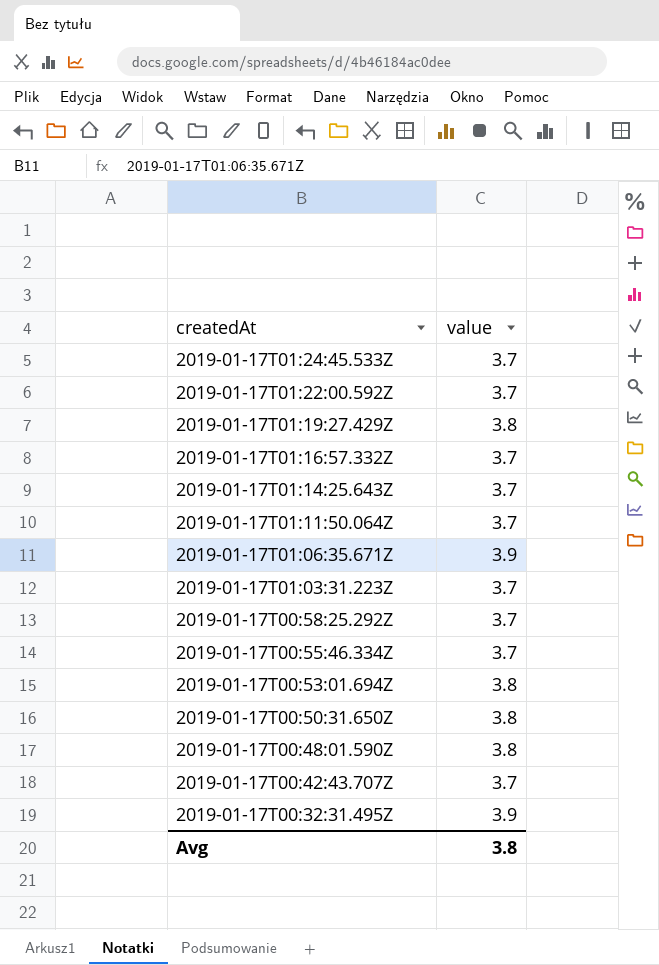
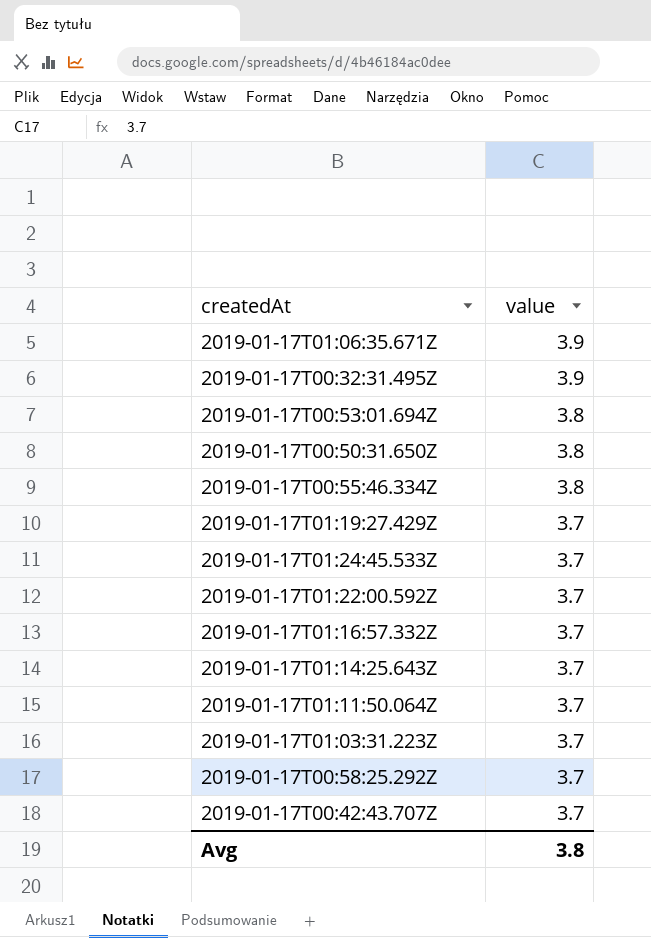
row order: createdAt descending -> value descending
row 2019-01-17T00:48:01.590Z: 3.8 -> none
2019-01-17T00:55:46.334Z | value: 3.7 -> 3.8
2019-01-17T01:19:27.429Z | value: 3.8 -> 3.7

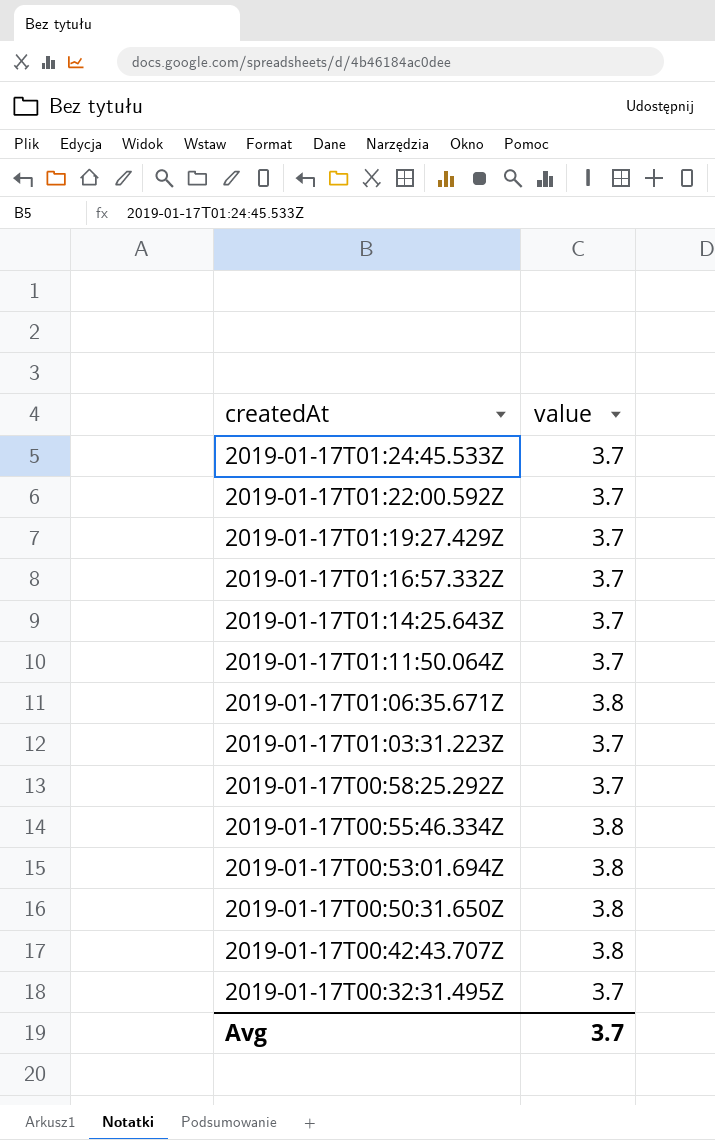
row order: value descending -> createdAt descending
2019-01-17T01:06:35.671Z | value: 3.9 -> 3.8
2019-01-17T00:42:43.707Z | value: 3.7 -> 3.8
2019-01-17T00:32:31.495Z | value: 3.9 -> 3.7
Avg | value: 3.8 -> 3.7

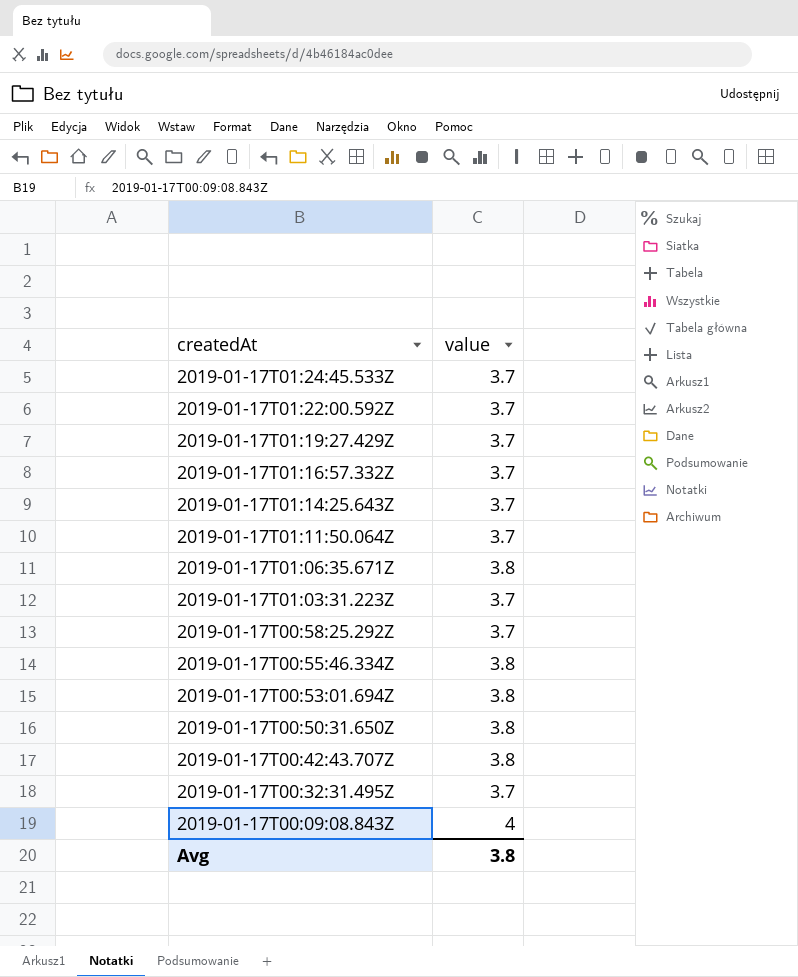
row 2019-01-17T00:09:08.843Z: none -> 4
Avg | value: 3.7 -> 3.8

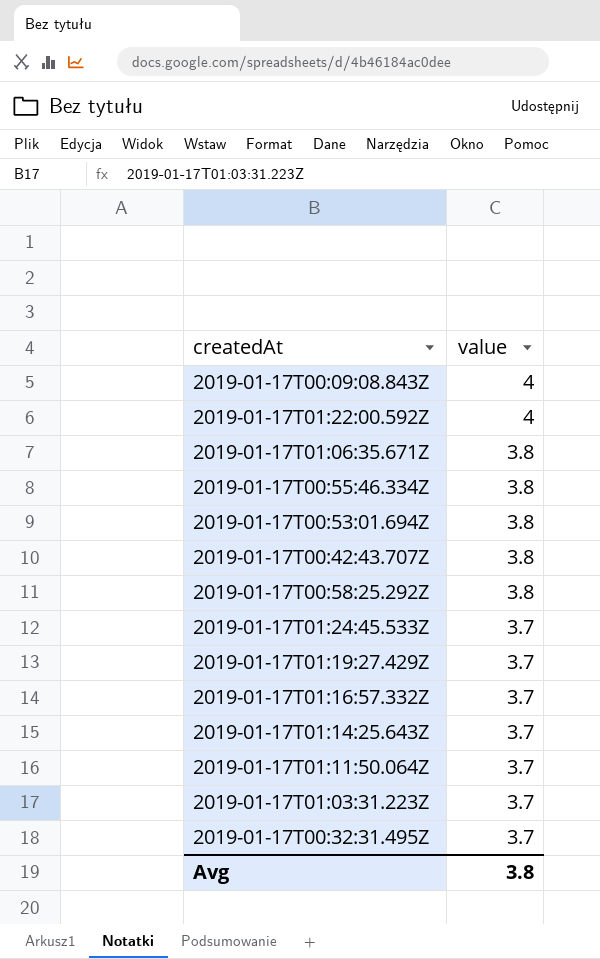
row order: createdAt descending -> value descending
row 2019-01-17T00:50:31.650Z: 3.8 -> none
2019-01-17T01:22:00.592Z | value: 3.7 -> 4
2019-01-17T00:58:25.292Z | value: 3.7 -> 3.8

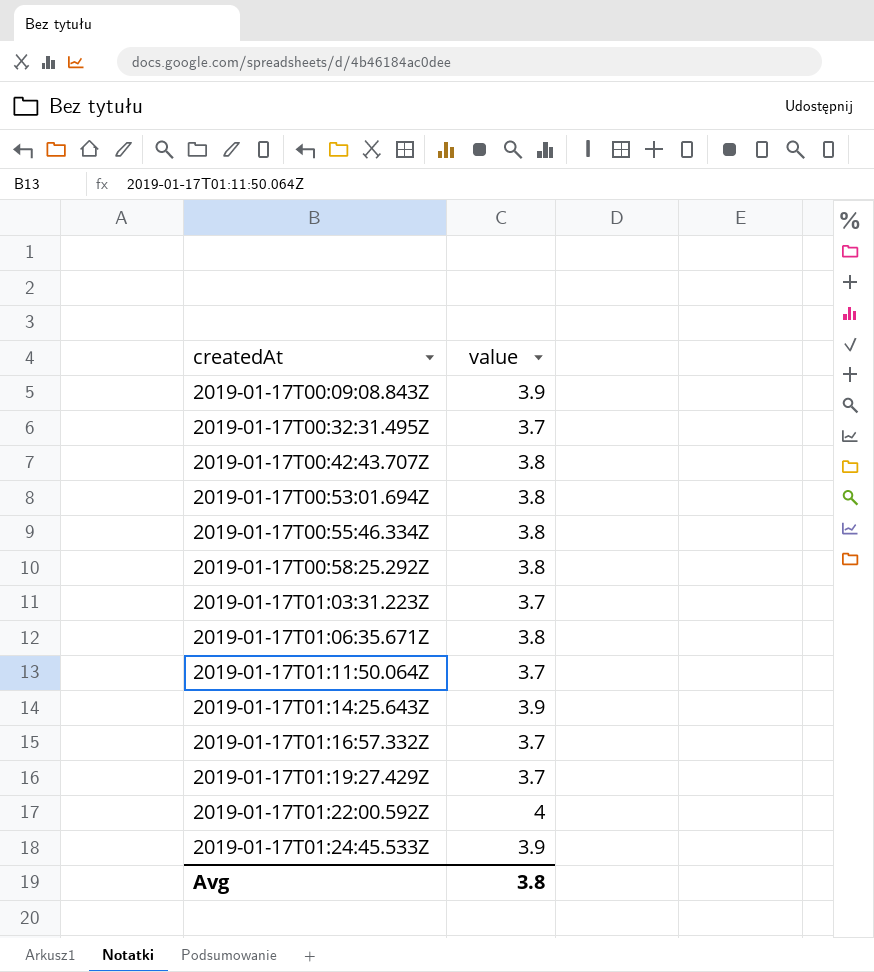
row order: value descending -> createdAt ascending
2019-01-17T00:09:08.843Z | value: 4 -> 3.9
2019-01-17T01:14:25.643Z | value: 3.7 -> 3.9
2019-01-17T01:24:45.533Z | value: 3.7 -> 3.9

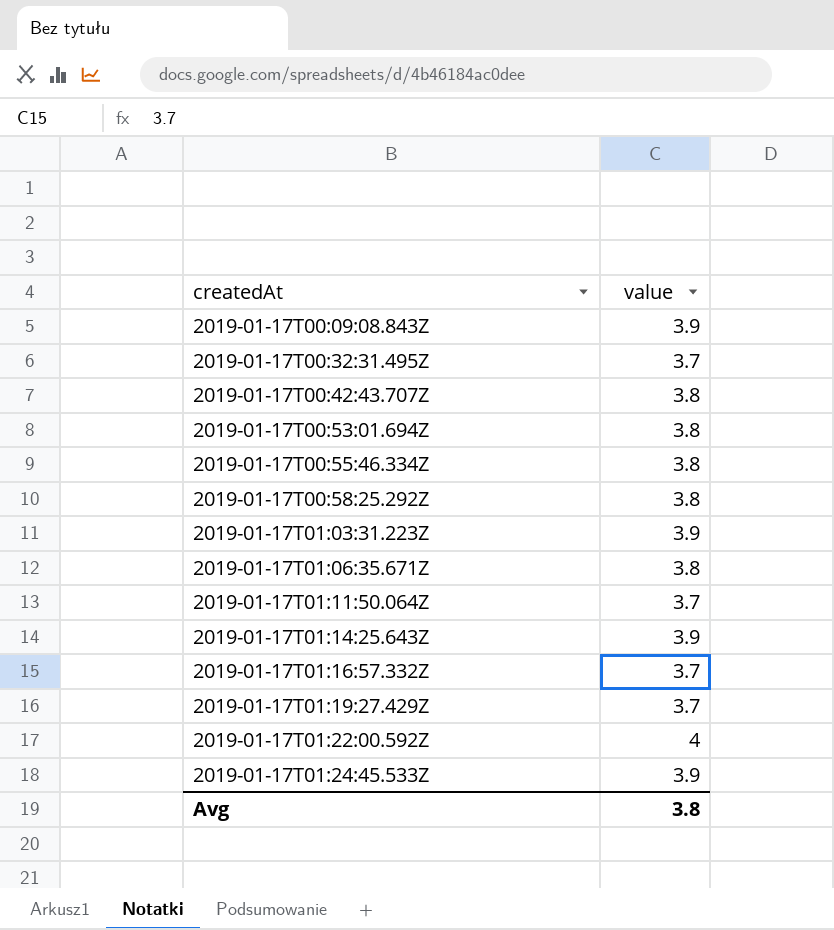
2019-01-17T01:03:31.223Z | value: 3.7 -> 3.9

